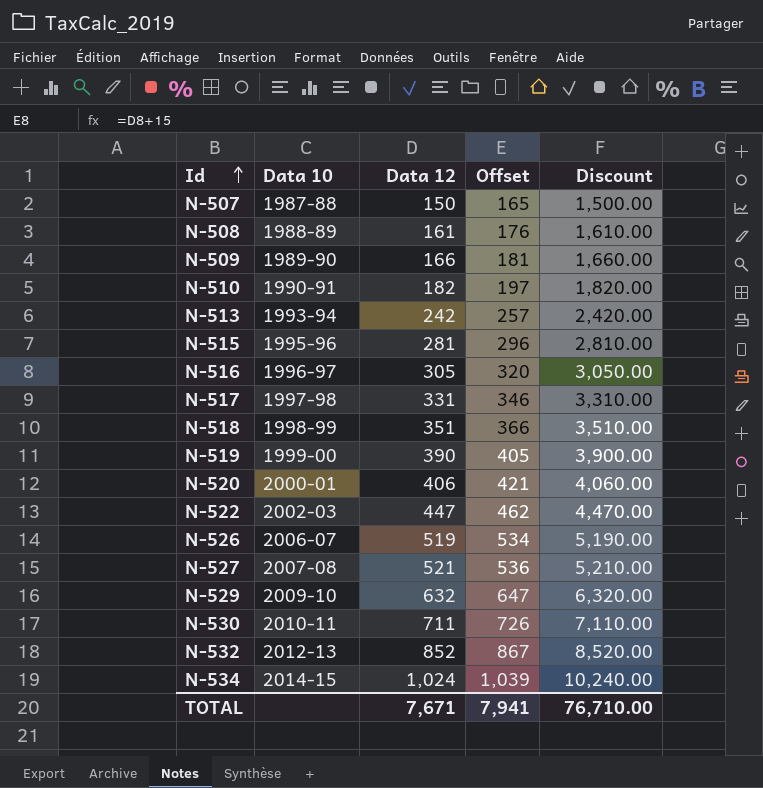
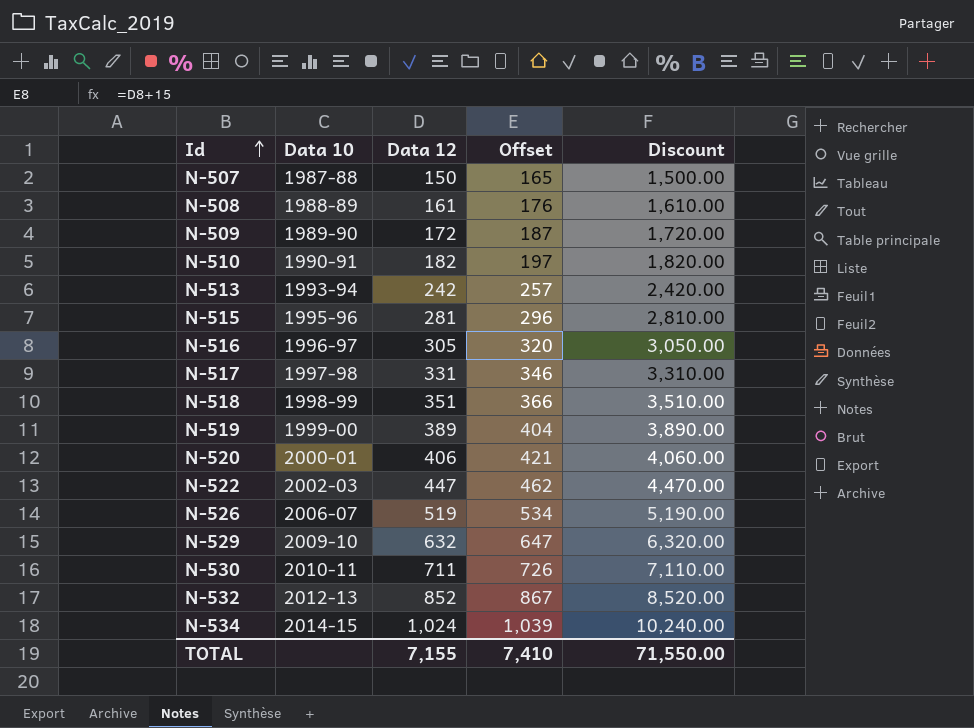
row N-527: 2007-08 | 521 | 536 | 5,210.00 -> none
N-509 | Data 12: 166 -> 172
N-509 | Offset: 181 -> 187
N-509 | Discount: 1,660.00 -> 1,720.00
N-519 | Data 12: 390 -> 389
N-519 | Offset: 405 -> 404
N-519 | Discount: 3,900.00 -> 3,890.00
TOTAL | Data 12: 7,671 -> 7,155
TOTAL | Offset: 7,941 -> 7,410
TOTAL | Discount: 76,710.00 -> 71,550.00

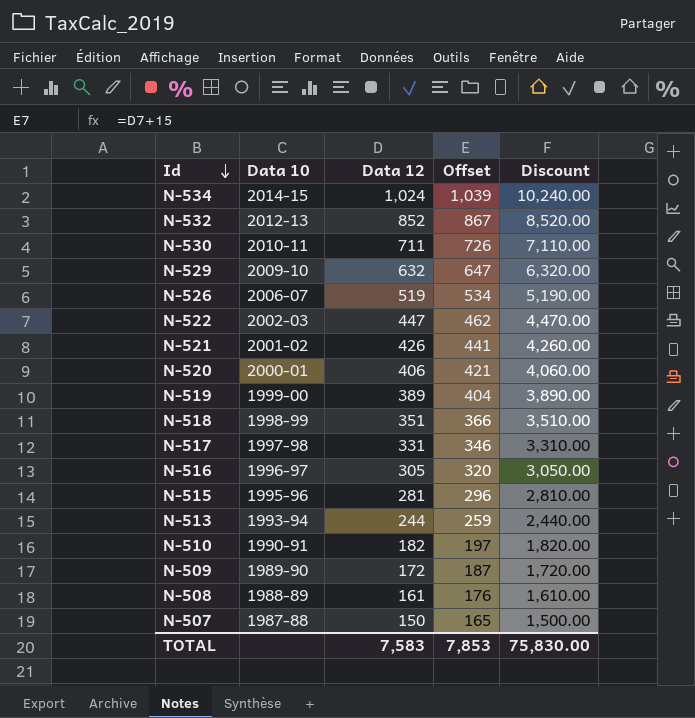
row order: Id ascending -> Id descending
row N-521: none -> 2001-02 | 426 | 441 | 4,260.00
N-513 | Data 12: 242 -> 244
N-513 | Offset: 257 -> 259
N-513 | Discount: 2,420.00 -> 2,440.00
TOTAL | Data 12: 7,155 -> 7,583
TOTAL | Offset: 7,410 -> 7,853
TOTAL | Discount: 71,550.00 -> 75,830.00

